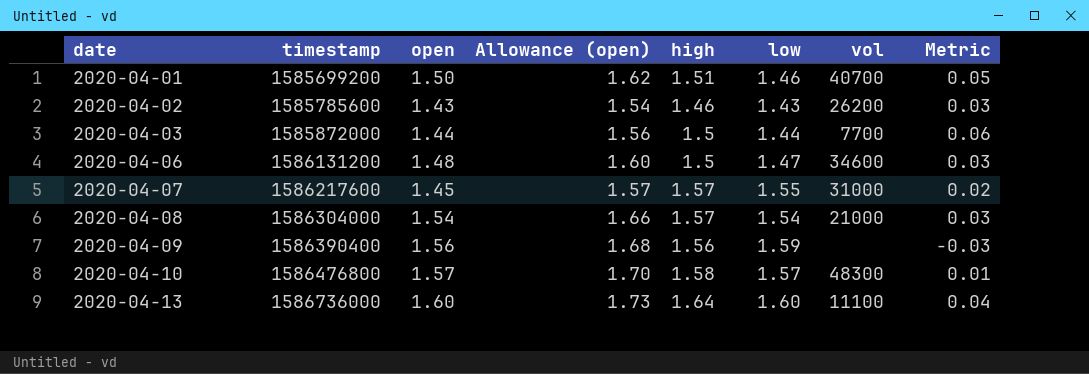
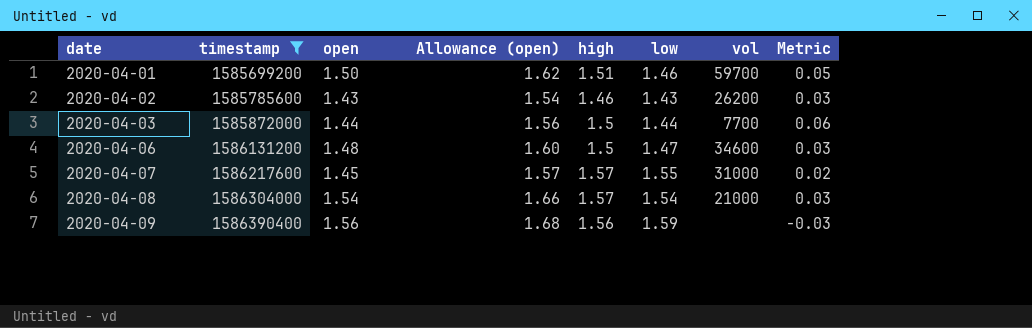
filter: none -> timestamp <= 1586390400
2020-04-01 | vol: 40700 -> 59700

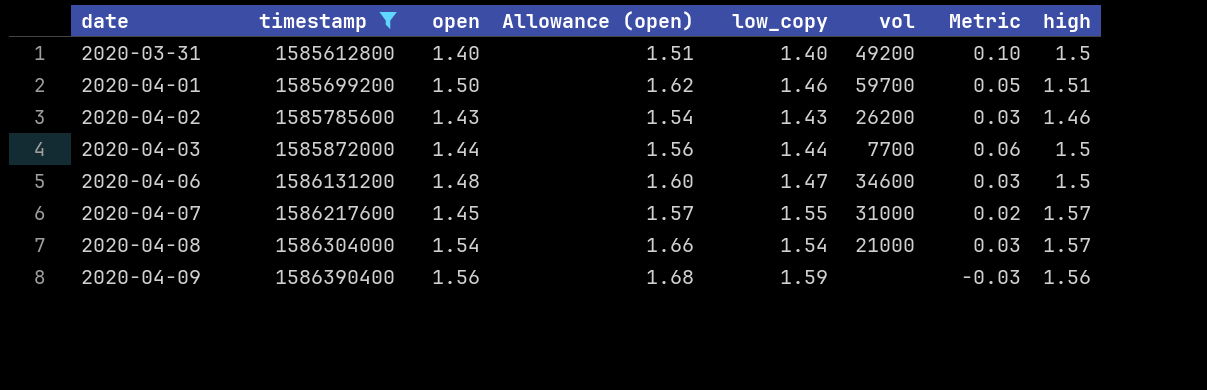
column name: low -> low_copy
column high | position: 5 -> 8
row 2020-03-31: none -> 1585612800 | 1.40 | 1.51 | 1.40 | 49200 | 0.10 | 1.5

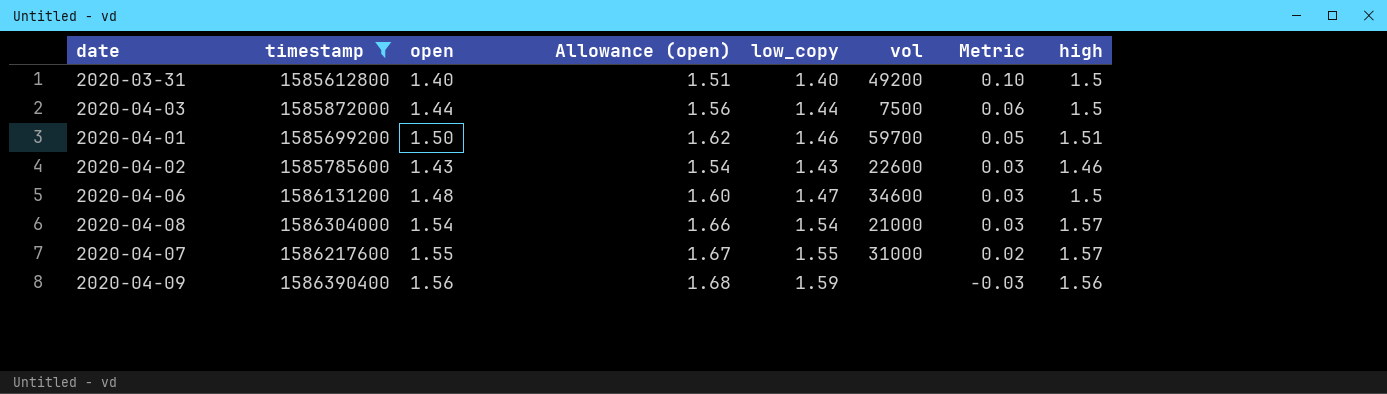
row order: date ascending -> Metric descending
2020-04-03 | vol: 7700 -> 7500
2020-04-02 | vol: 26200 -> 22600
2020-04-07 | open: 1.45 -> 1.55
2020-04-07 | Allowance (open): 1.57 -> 1.67

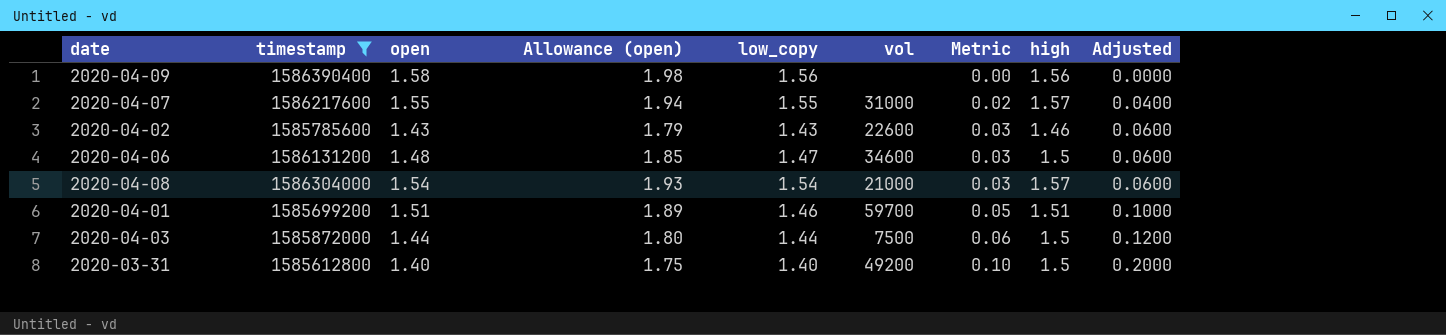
row order: Metric descending -> Metric ascending
column Allowance (open) | formula: [open] * 1.08 -> [open] * 1.25
column Adjusted | formula: none -> [Metric] * 2
2020-04-09 | open: 1.56 -> 1.58
2020-04-09 | low_copy: 1.59 -> 1.56
2020-04-09 | Metric: -0.03 -> 0.00
2020-04-01 | open: 1.50 -> 1.51

